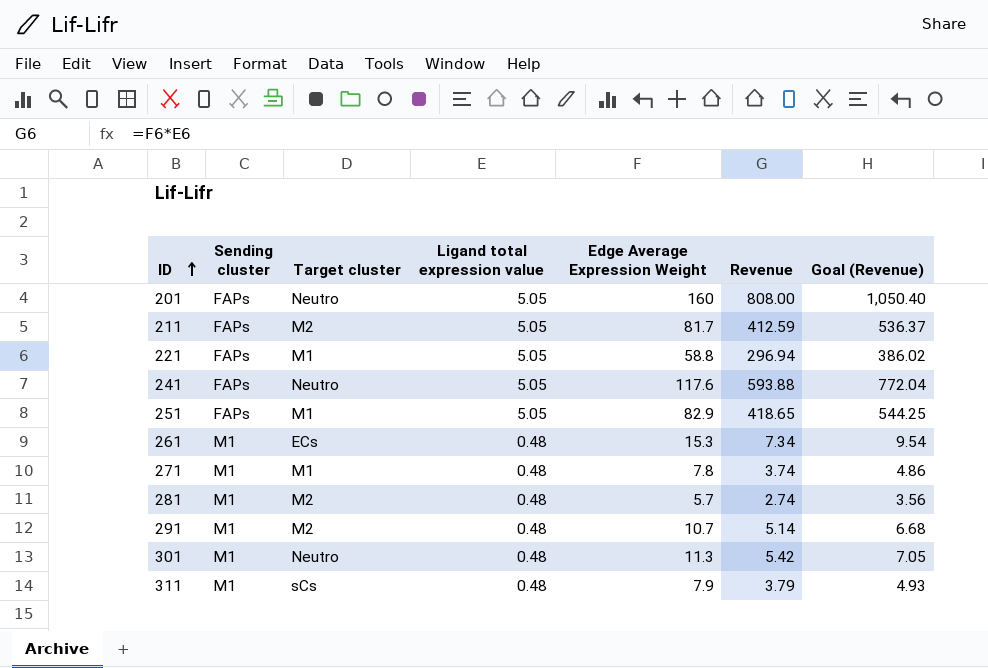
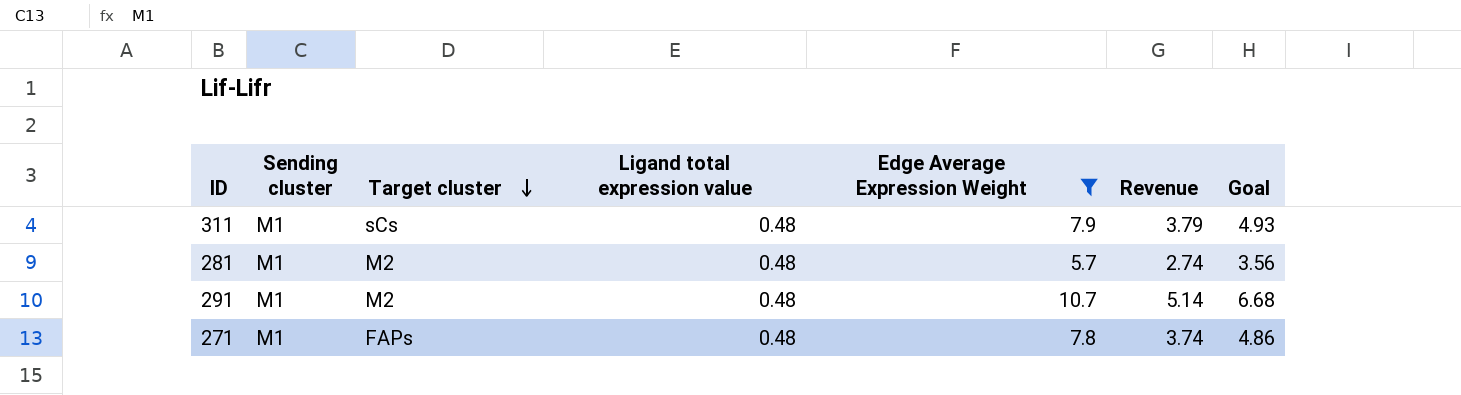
filter: none -> Edge Average Expression Weight <= 10.7
row order: ID ascending -> Target cluster descending
column name: Goal (Revenue) -> Goal
271 | Target cluster: M1 -> FAPs

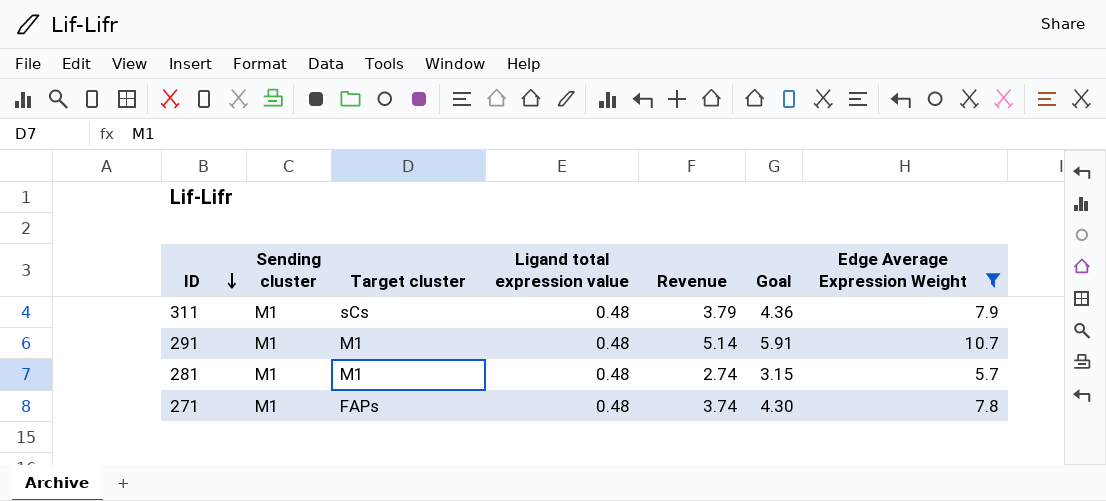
row order: Target cluster descending -> ID descending
column Goal | formula: [Revenue] * 1.3 -> [Revenue] * 1.15
column Edge Average Expression Weight | position: 5 -> 7
291 | Target cluster: M2 -> M1
281 | Target cluster: M2 -> M1

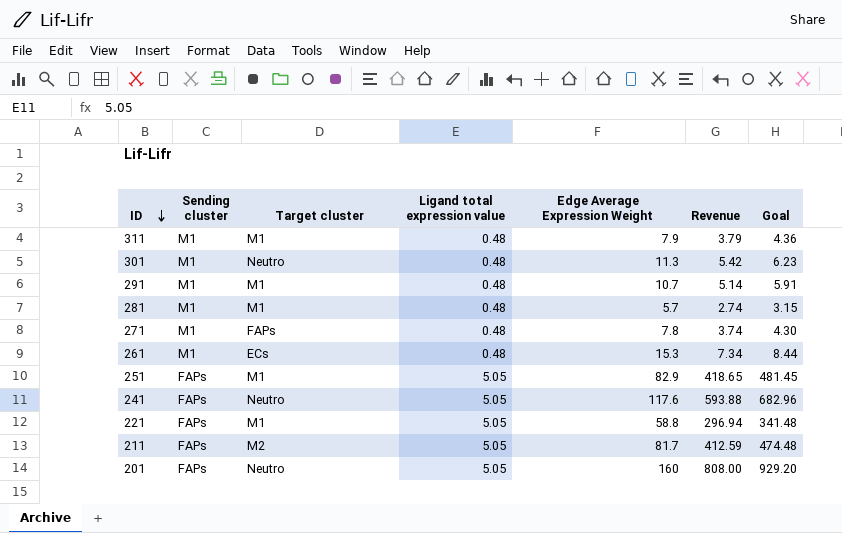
filter: Edge Average Expression Weight <= 10.7 -> none
column Edge Average Expression Weight | position: 7 -> 5
311 | Target cluster: sCs -> M1

